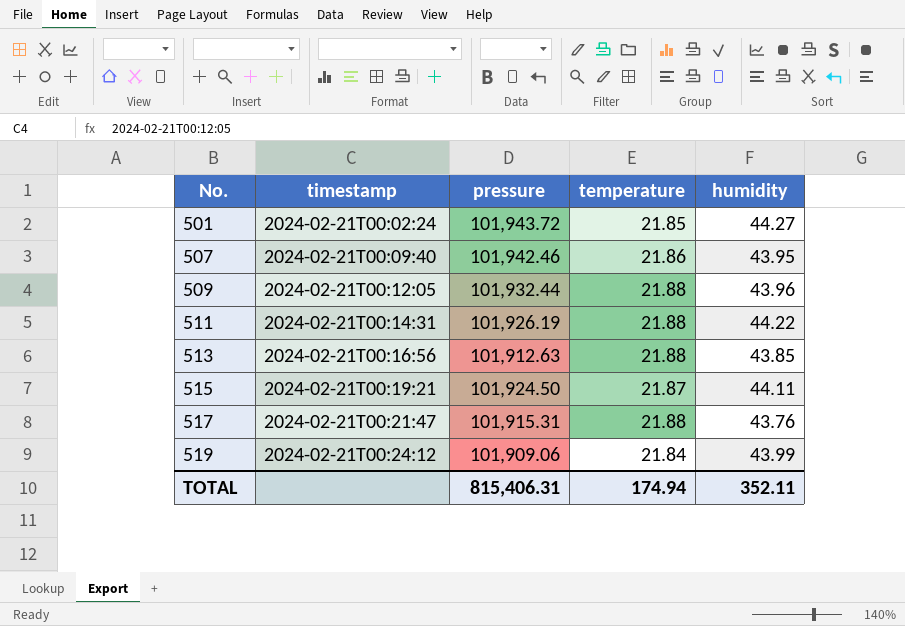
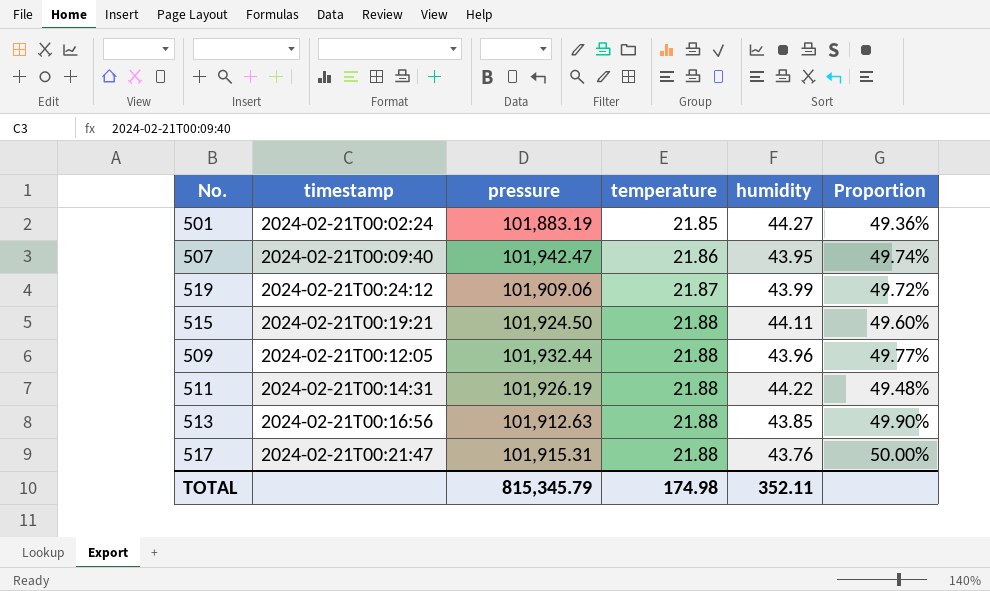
row order: No. ascending -> temperature ascending
column Proportion | formula: none -> [temperature] / [humidity]
501 | pressure: 101,943.72 -> 101,883.19
507 | pressure: 101,942.46 -> 101,942.47
519 | temperature: 21.84 -> 21.87
515 | temperature: 21.87 -> 21.88
TOTAL | pressure: 815,406.31 -> 815,345.79
TOTAL | temperature: 174.94 -> 174.98

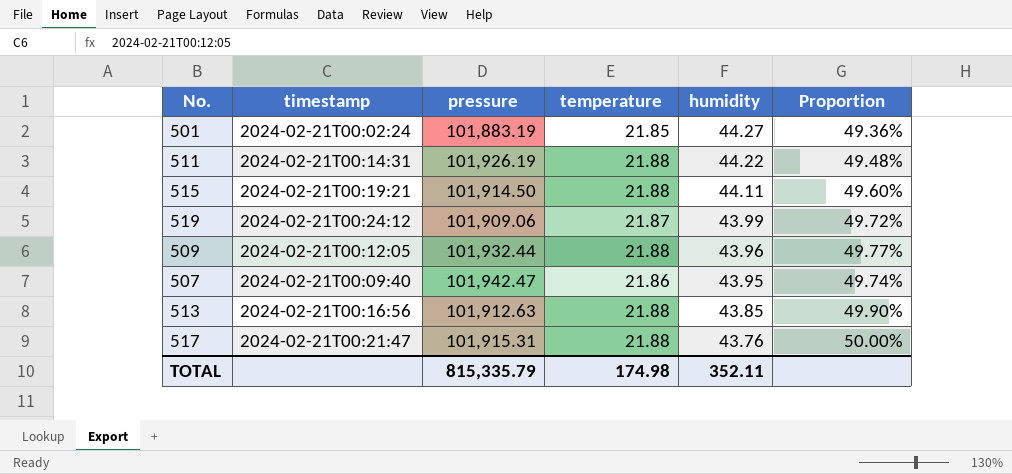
row order: temperature ascending -> humidity descending
515 | pressure: 101,924.50 -> 101,914.50
TOTAL | pressure: 815,345.79 -> 815,335.79

